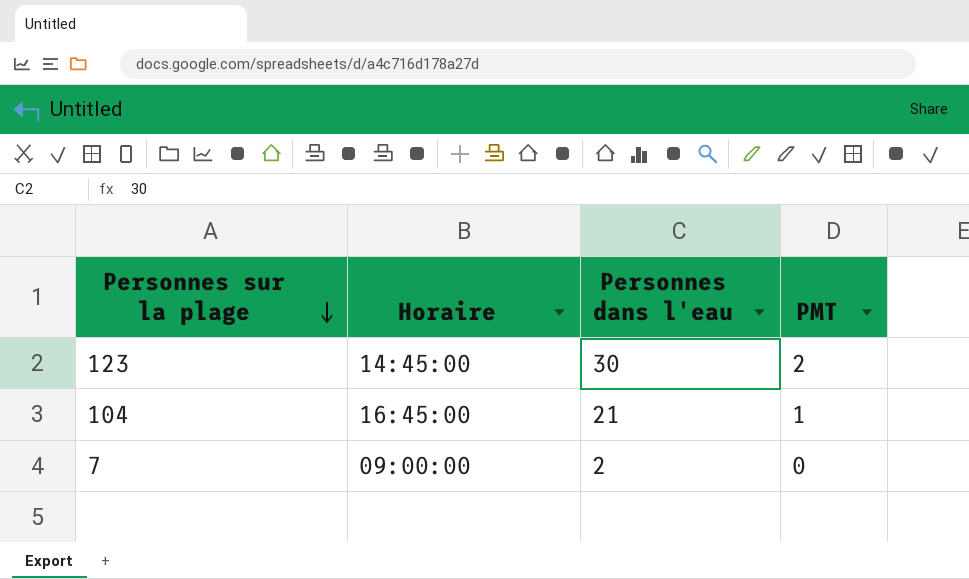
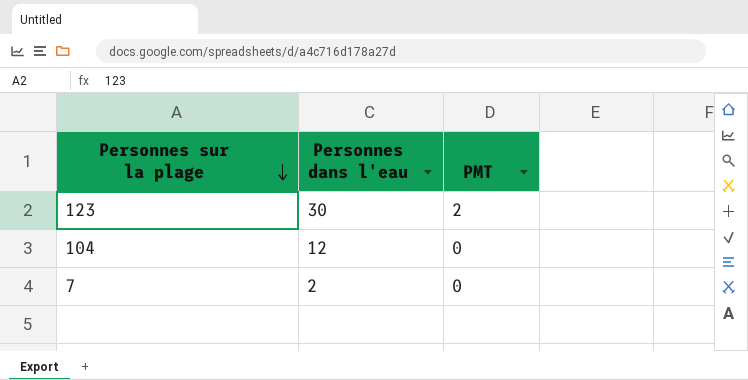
column Horaire | position: 2 -> none
104 | Personnes dans l'eau: 21 -> 12
104 | PMT: 1 -> 0

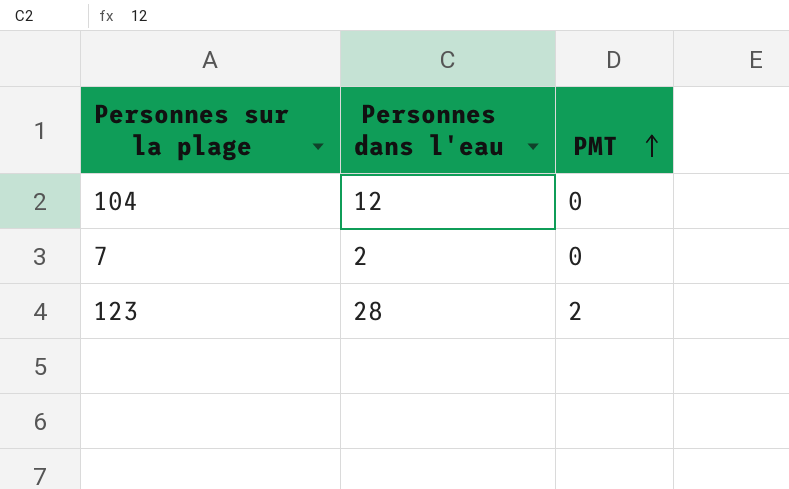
row order: Personnes sur la plage descending -> PMT ascending
123 | Personnes dans l'eau: 30 -> 28

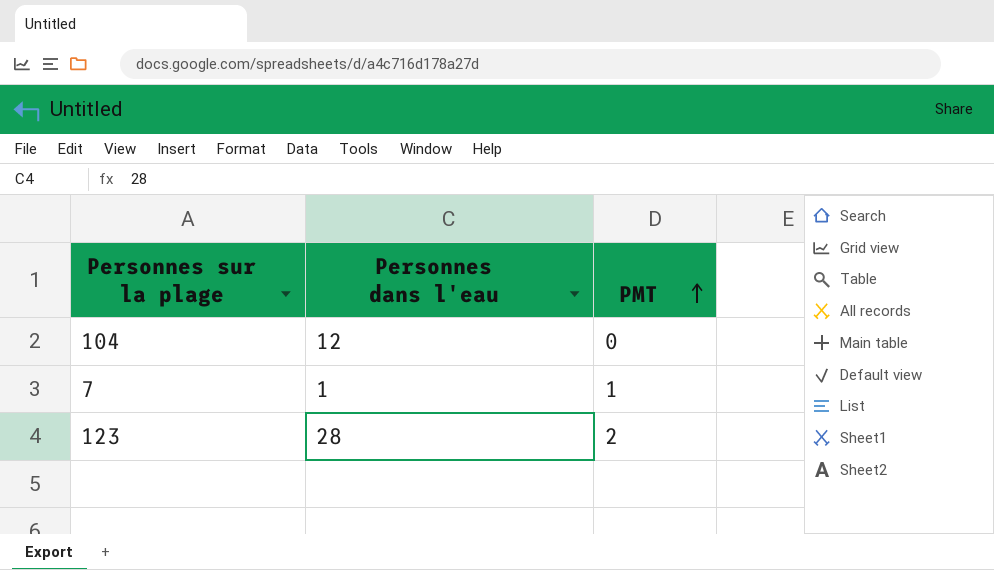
7 | Personnes dans l'eau: 2 -> 1
7 | PMT: 0 -> 1

